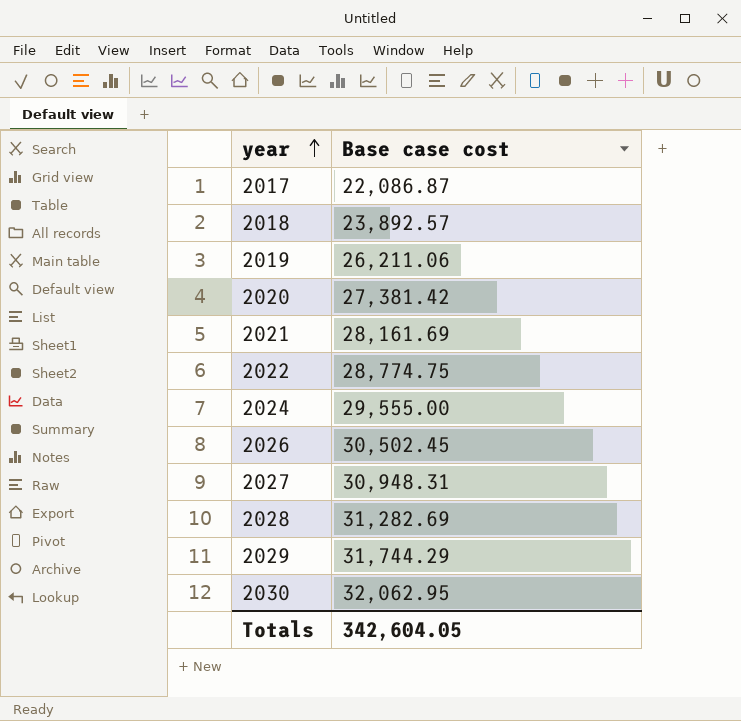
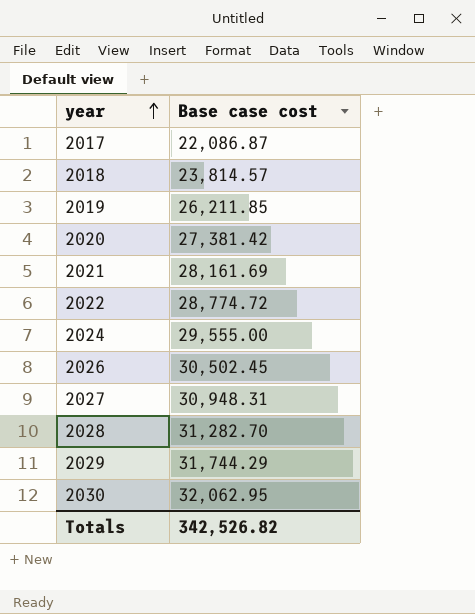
2018 | Base case cost: 23,892.57 -> 23,814.57
2019 | Base case cost: 26,211.06 -> 26,211.85
2022 | Base case cost: 28,774.75 -> 28,774.72
2028 | Base case cost: 31,282.69 -> 31,282.70
Totals | Base case cost: 342,604.05 -> 342,526.82

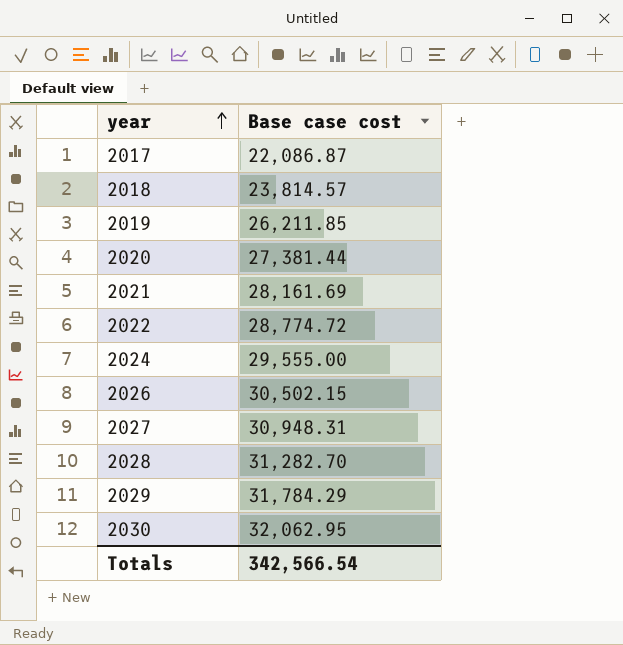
2020 | Base case cost: 27,381.42 -> 27,381.44
2026 | Base case cost: 30,502.45 -> 30,502.15
2029 | Base case cost: 31,744.29 -> 31,784.29
Totals | Base case cost: 342,526.82 -> 342,566.54

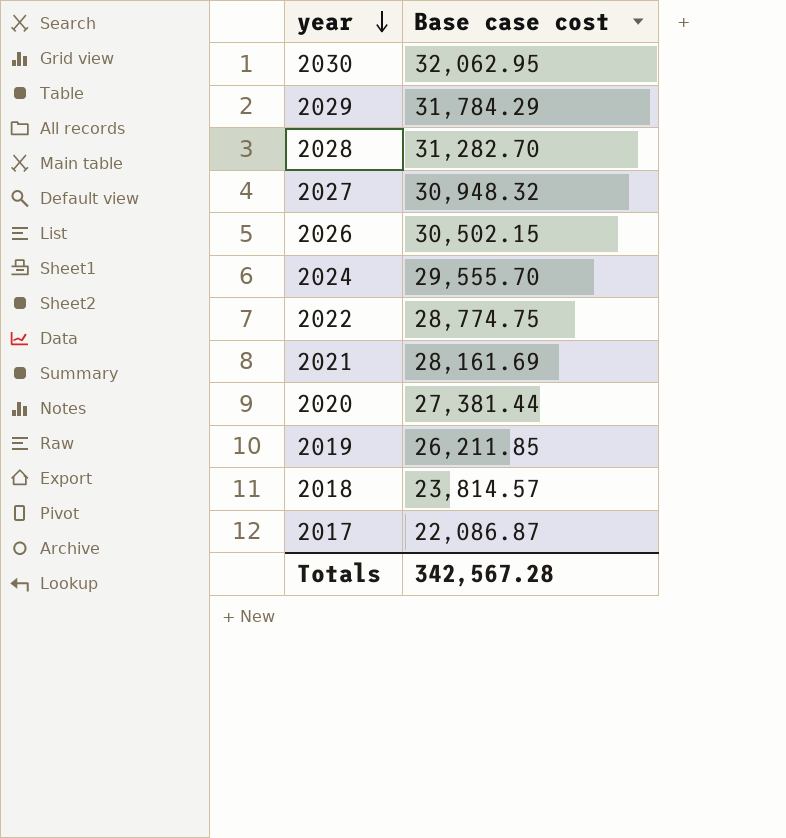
row order: year ascending -> year descending
2027 | Base case cost: 30,948.31 -> 30,948.32
2024 | Base case cost: 29,555.00 -> 29,555.70
2022 | Base case cost: 28,774.72 -> 28,774.75
Totals | Base case cost: 342,566.54 -> 342,567.28

